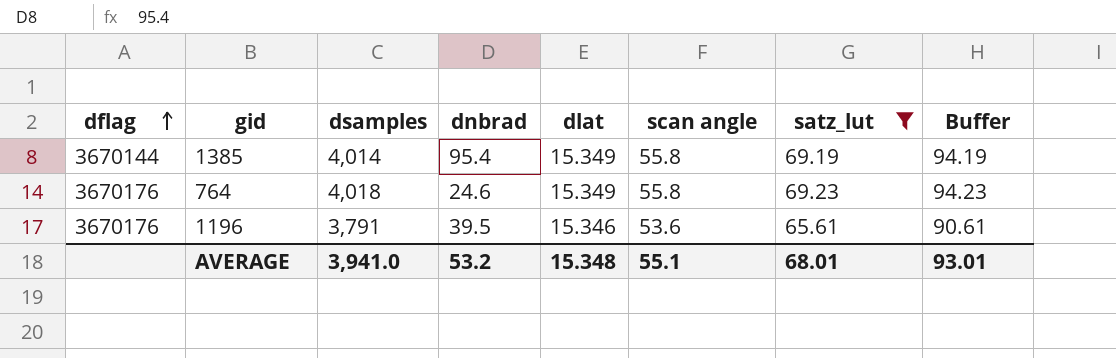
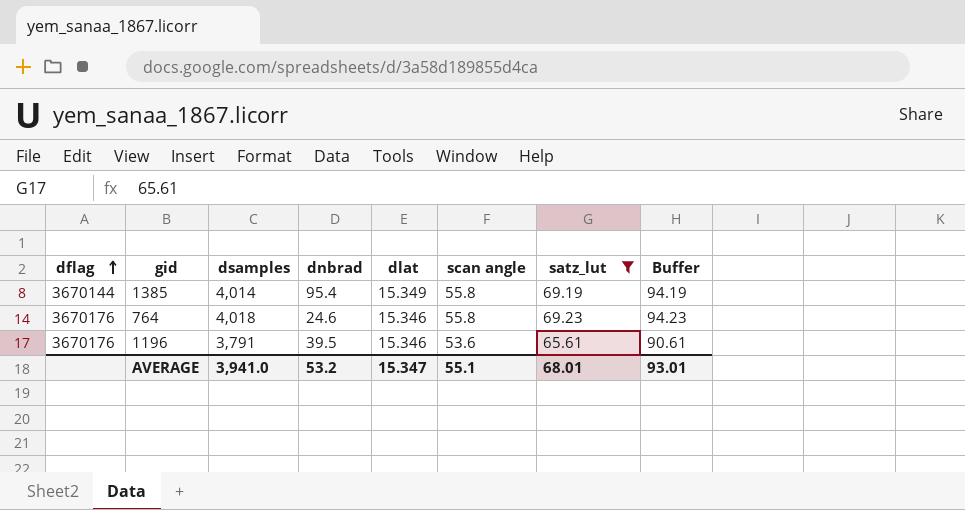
764 | dlat: 15.349 -> 15.346
AVERAGE | dlat: 15.348 -> 15.347

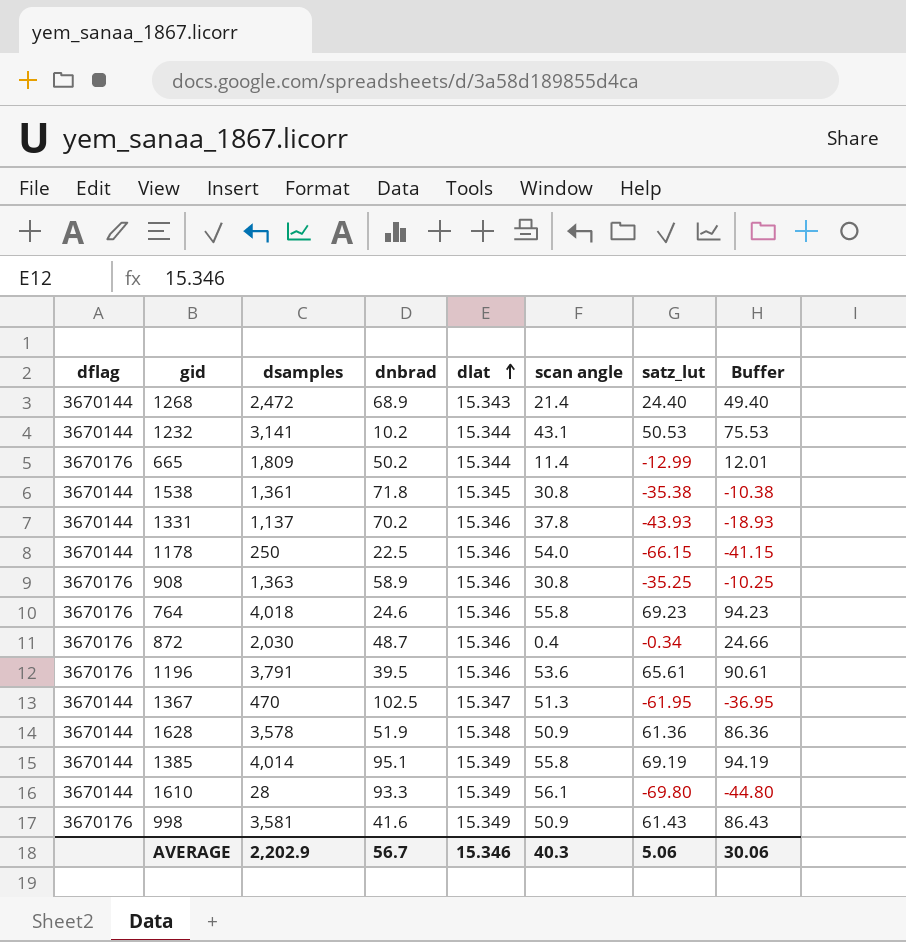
filter: satz_lut >= 65.61 -> none
row order: dflag ascending -> dlat ascending
1385 | dnbrad: 95.4 -> 95.1
AVERAGE | dsamples: 3,941.0 -> 2,202.9
AVERAGE | dnbrad: 53.2 -> 56.7
AVERAGE | dlat: 15.347 -> 15.346
AVERAGE | scan angle: 55.1 -> 40.3
AVERAGE | satz_lut: 68.01 -> 5.06
AVERAGE | Buffer: 93.01 -> 30.06

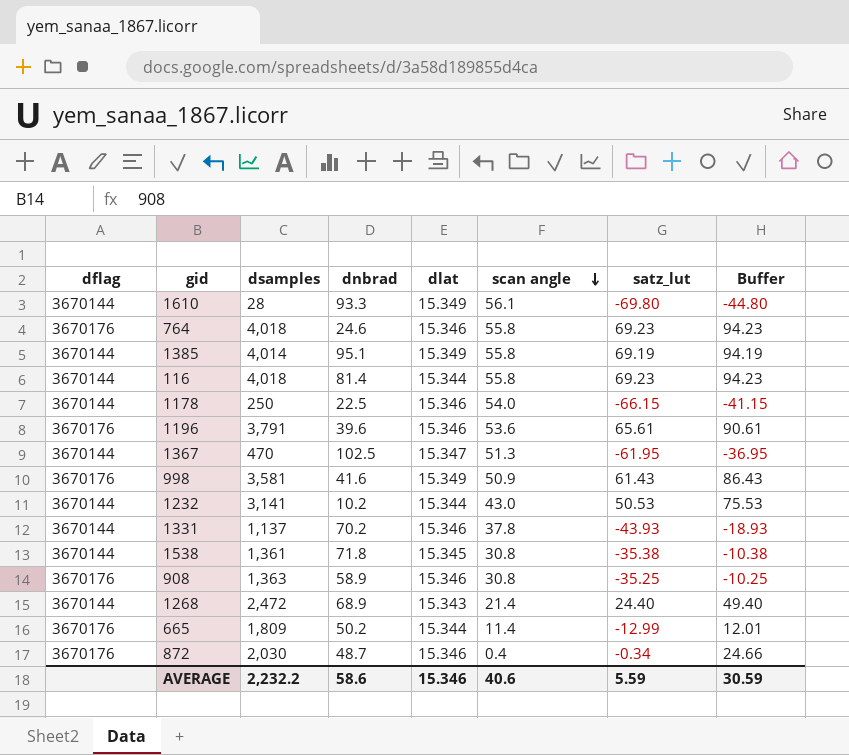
row order: dlat ascending -> scan angle descending
row 1628: 3670144 | 3,578 | 51.9 | 15.348 | 50.9 | 61.36 | 86.36 -> none
row 116: none -> 3670144 | 4,018 | 81.4 | 15.344 | 55.8 | 69.23 | 94.23
1196 | dnbrad: 39.5 -> 39.6
1232 | scan angle: 43.1 -> 43.0
AVERAGE | dsamples: 2,202.9 -> 2,232.2
AVERAGE | dnbrad: 56.7 -> 58.6
AVERAGE | scan angle: 40.3 -> 40.6
AVERAGE | satz_lut: 5.06 -> 5.59
AVERAGE | Buffer: 30.06 -> 30.59

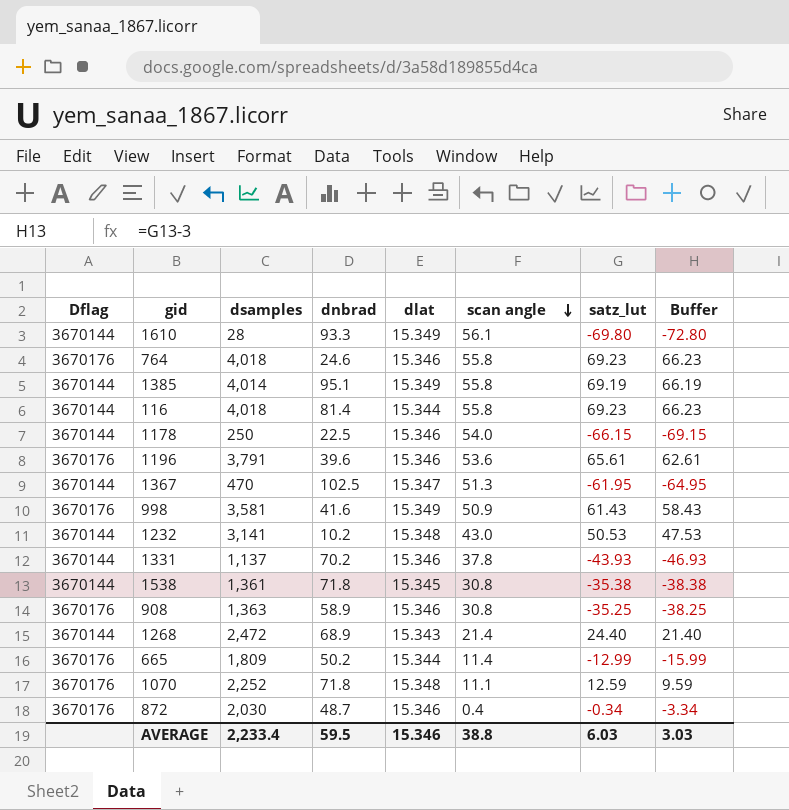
column name: dflag -> Dflag
column Buffer | formula: [satz_lut] + 25 -> [satz_lut] - 3
1232 | dlat: 15.344 -> 15.348
row 1070: none -> 3670176 | 2,252 | 71.8 | 15.348 | 11.1 | 12.59 | 9.59
AVERAGE | dsamples: 2,232.2 -> 2,233.4
AVERAGE | dnbrad: 58.6 -> 59.5
AVERAGE | scan angle: 40.6 -> 38.8
AVERAGE | satz_lut: 5.59 -> 6.03
AVERAGE | Buffer: 30.59 -> 3.03

